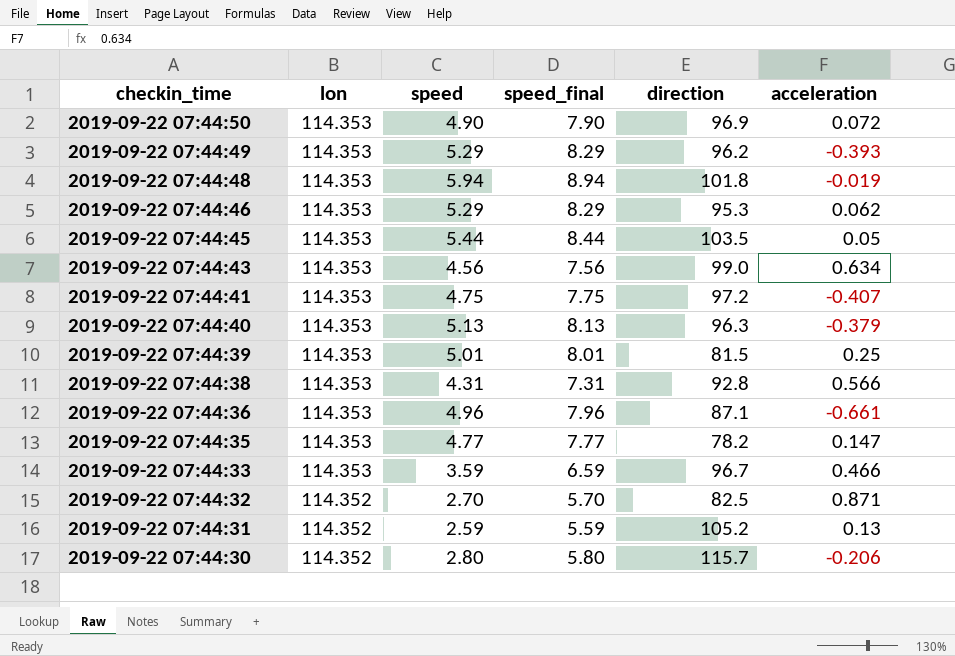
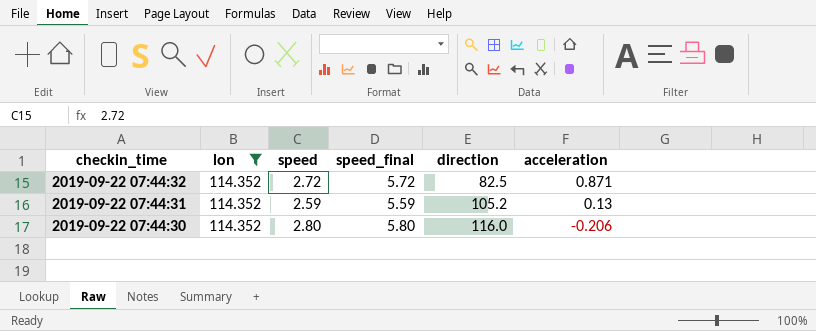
filter: none -> lon = 114.352
2019-09-22 07:44:32 | speed: 2.70 -> 2.72
2019-09-22 07:44:32 | speed_final: 5.70 -> 5.72
2019-09-22 07:44:30 | direction: 115.7 -> 116.0

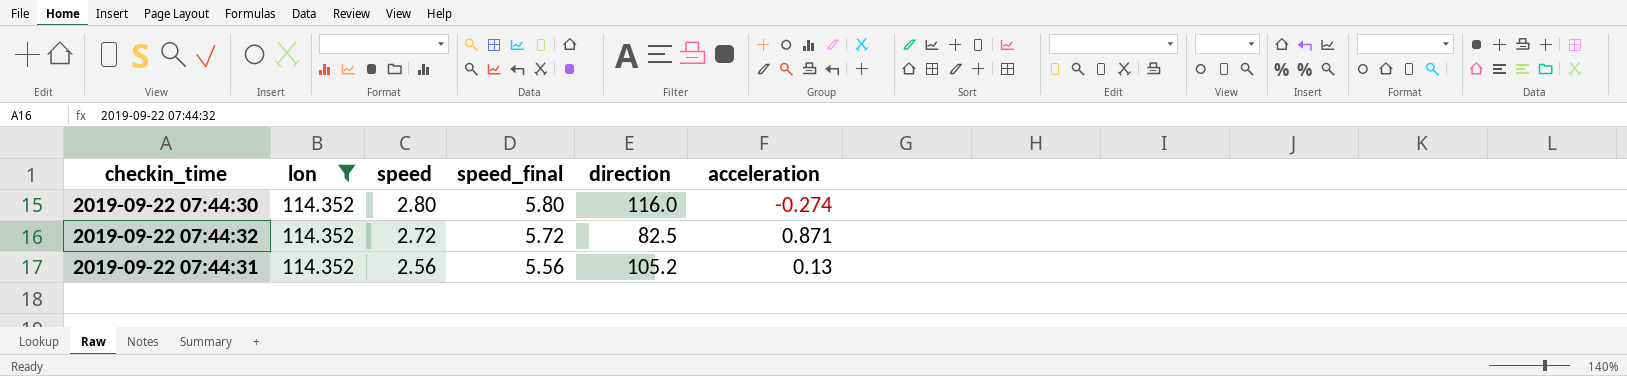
row order: checkin_time descending -> speed descending
2019-09-22 07:44:30 | acceleration: -0.206 -> -0.274
2019-09-22 07:44:31 | speed: 2.59 -> 2.56
2019-09-22 07:44:31 | speed_final: 5.59 -> 5.56

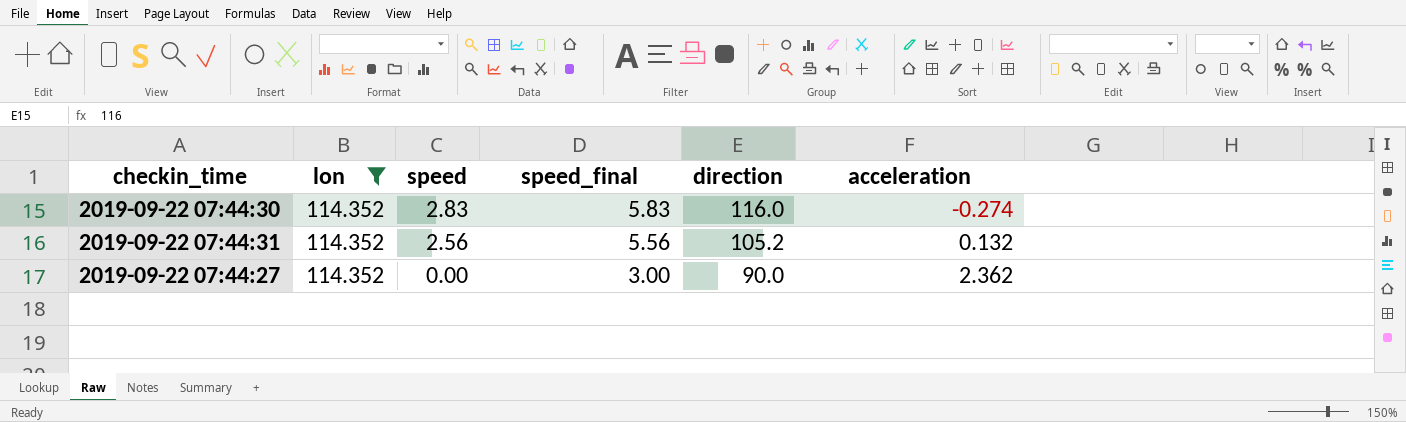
row 2019-09-22 07:44:32: 114.352 | 2.72 | 5.72 | 82.5 | 0.871 -> none
2019-09-22 07:44:30 | speed: 2.80 -> 2.83
2019-09-22 07:44:30 | speed_final: 5.80 -> 5.83
2019-09-22 07:44:31 | acceleration: 0.13 -> 0.132
row 2019-09-22 07:44:27: none -> 114.352 | 0.00 | 3.00 | 90.0 | 2.362

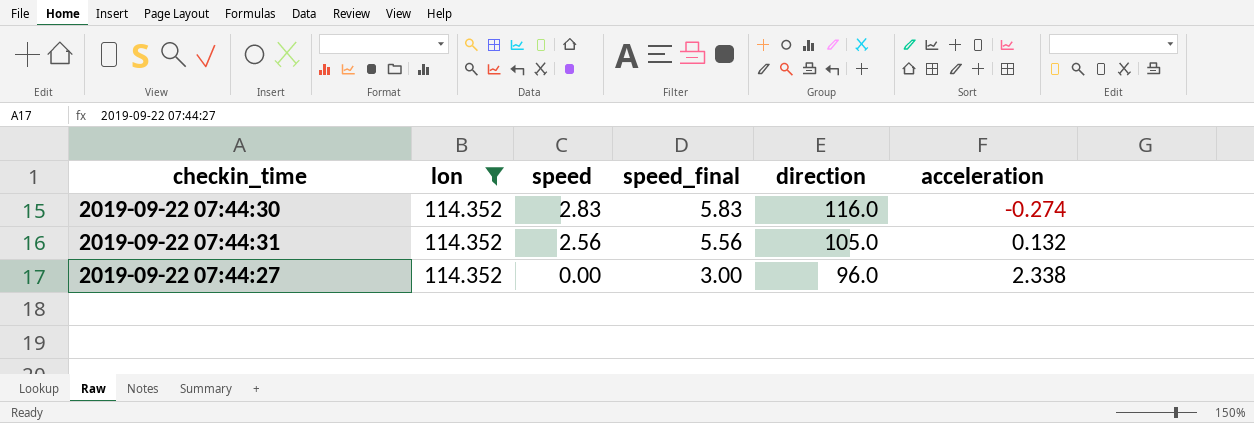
2019-09-22 07:44:31 | direction: 105.2 -> 105.0
2019-09-22 07:44:27 | direction: 90.0 -> 96.0
2019-09-22 07:44:27 | acceleration: 2.362 -> 2.338

